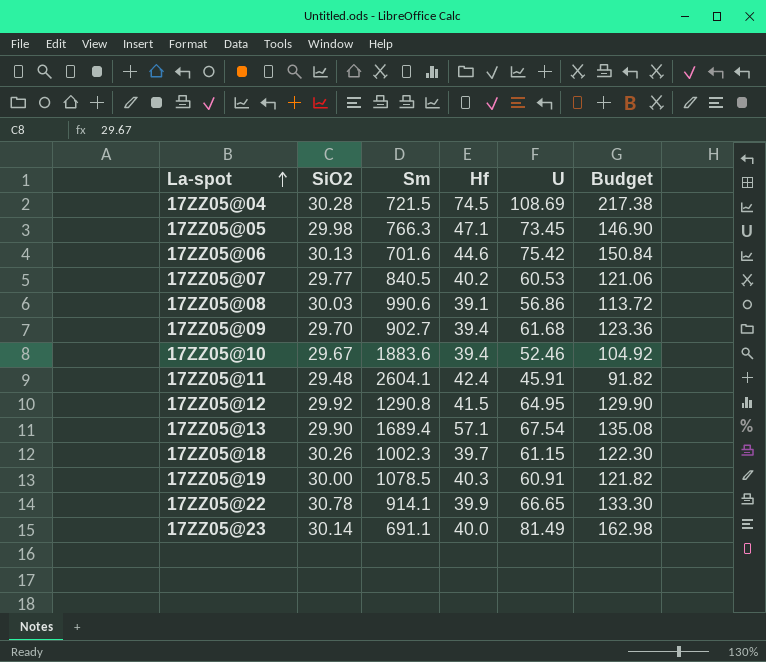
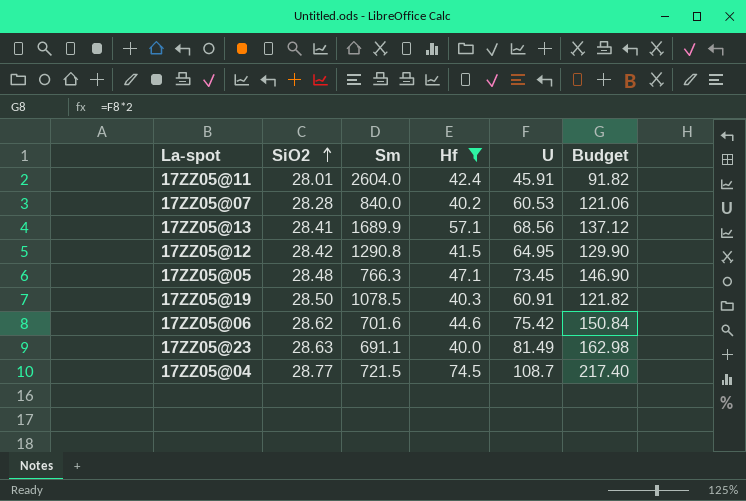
filter: none -> Hf >= 40.0
row order: La-spot ascending -> SiO2 ascending
17ZZ05@11 | SiO2: 29.48 -> 28.01
17ZZ05@11 | Sm: 2604.1 -> 2604.0
17ZZ05@07 | SiO2: 29.77 -> 28.28
17ZZ05@07 | Sm: 840.5 -> 840.0
17ZZ05@13 | SiO2: 29.90 -> 28.41
17ZZ05@13 | Sm: 1689.4 -> 1689.9
17ZZ05@13 | U: 67.54 -> 68.56
17ZZ05@13 | Budget: 135.08 -> 137.12
17ZZ05@12 | SiO2: 29.92 -> 28.42
17ZZ05@05 | SiO2: 29.98 -> 28.48
17ZZ05@19 | SiO2: 30.00 -> 28.50
17ZZ05@06 | SiO2: 30.13 -> 28.62
17ZZ05@23 | SiO2: 30.14 -> 28.63
17ZZ05@04 | SiO2: 30.28 -> 28.77
17ZZ05@04 | U: 108.69 -> 108.7
17ZZ05@04 | Budget: 217.38 -> 217.40

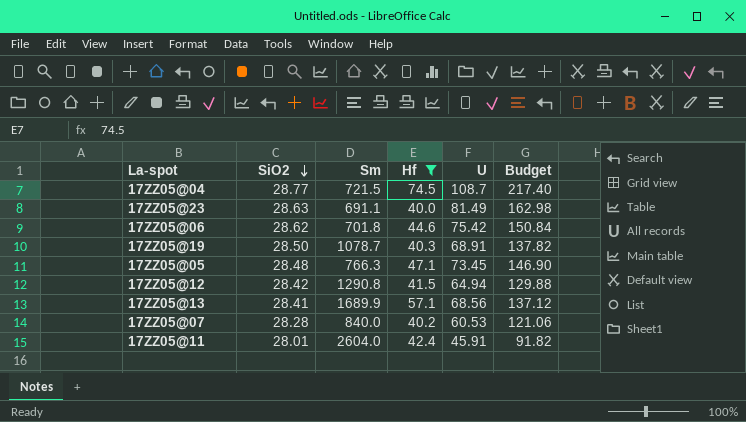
row order: SiO2 ascending -> SiO2 descending
17ZZ05@06 | Sm: 701.6 -> 701.8
17ZZ05@19 | Sm: 1078.5 -> 1078.7
17ZZ05@19 | U: 60.91 -> 68.91
17ZZ05@19 | Budget: 121.82 -> 137.82
17ZZ05@12 | U: 64.95 -> 64.94
17ZZ05@12 | Budget: 129.90 -> 129.88

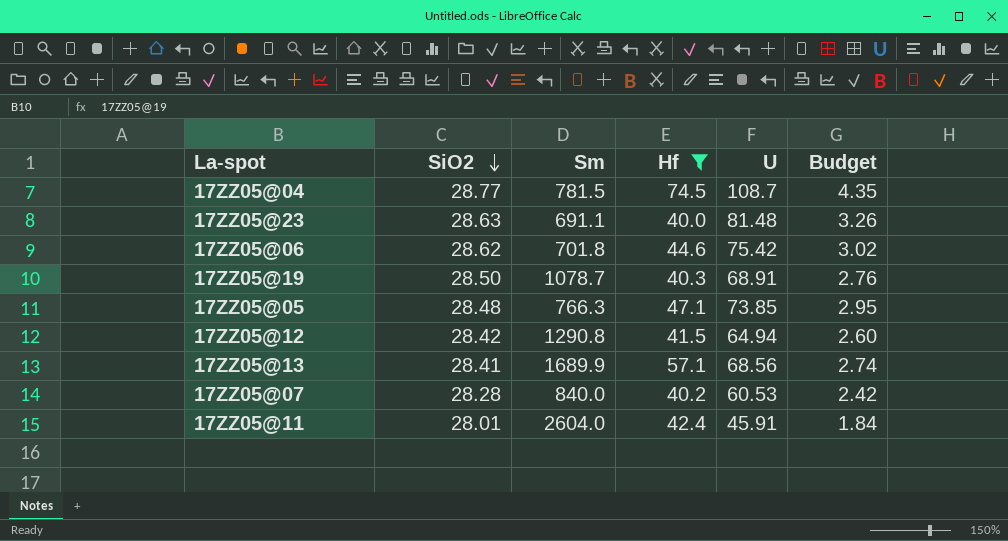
column Budget | formula: [U] * 2 -> [U] * 0.04
17ZZ05@04 | Sm: 721.5 -> 781.5
17ZZ05@23 | U: 81.49 -> 81.48
17ZZ05@05 | U: 73.45 -> 73.85

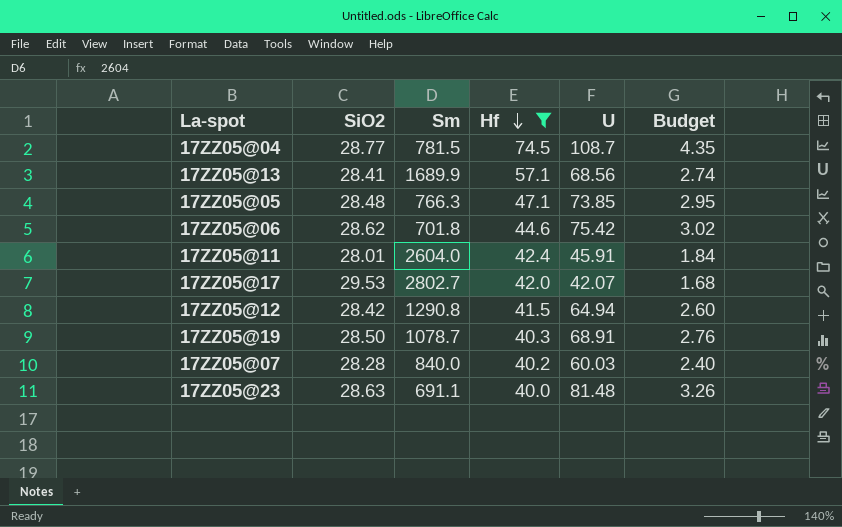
row order: SiO2 descending -> Hf descending
row 17ZZ05@17: none -> 29.53 | 2802.7 | 42.0 | 42.07 | 1.68
17ZZ05@07 | U: 60.53 -> 60.03
17ZZ05@07 | Budget: 2.42 -> 2.40

